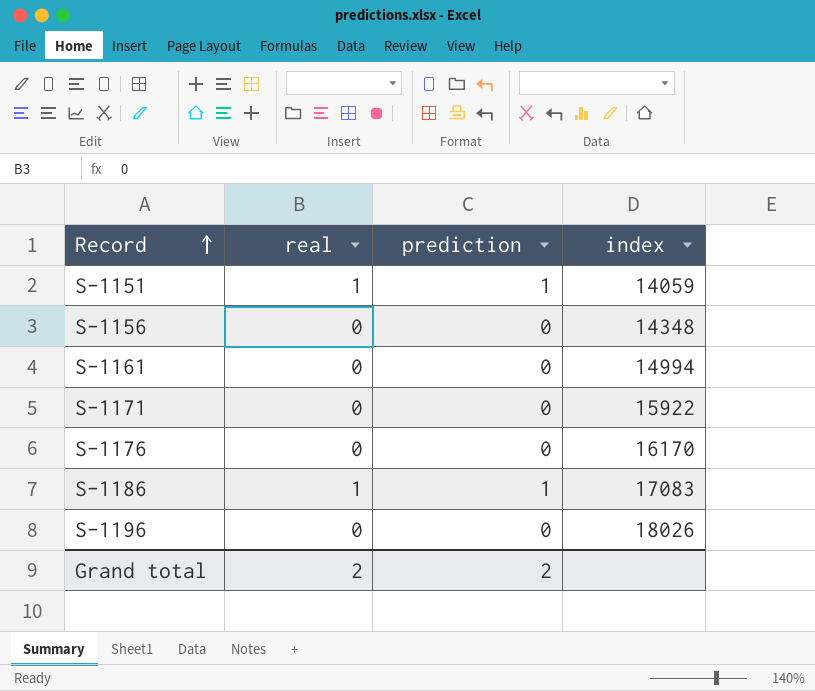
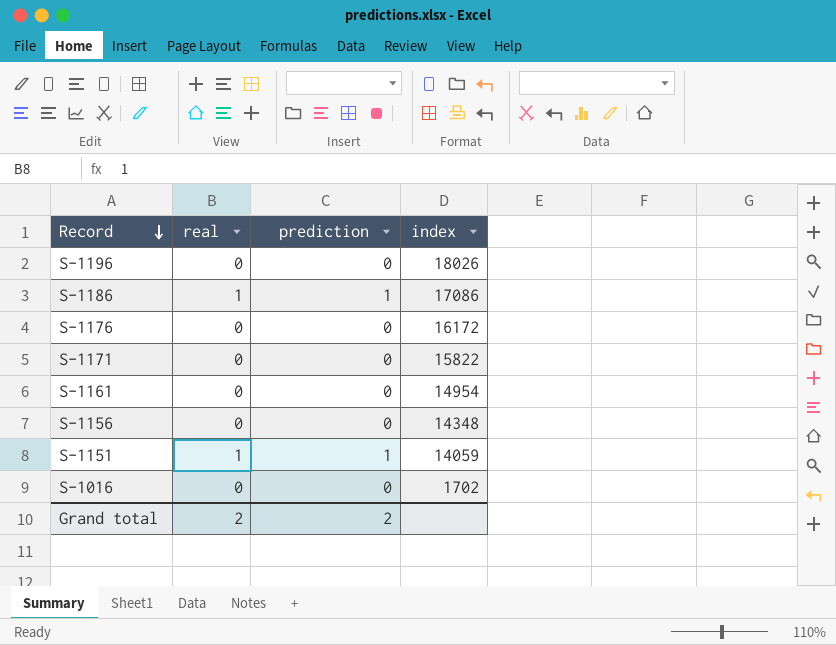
row order: Record ascending -> Record descending
S-1186 | index: 17083 -> 17086
S-1176 | index: 16170 -> 16172
S-1171 | index: 15922 -> 15822
S-1161 | index: 14994 -> 14954
row S-1016: none -> 0 | 0 | 1702

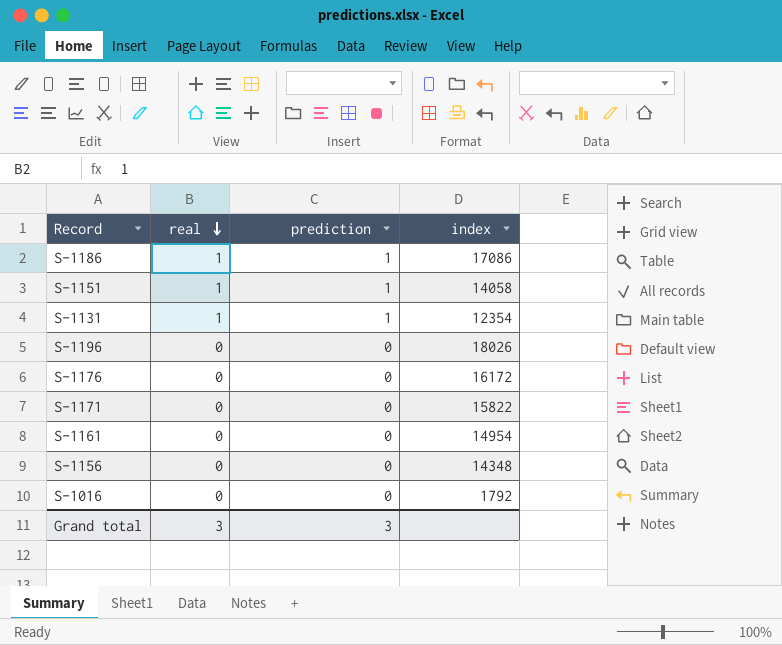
row order: Record descending -> real descending
S-1151 | index: 14059 -> 14058
row S-1131: none -> 1 | 1 | 12354
S-1016 | index: 1702 -> 1792
Grand total | real: 2 -> 3
Grand total | prediction: 2 -> 3

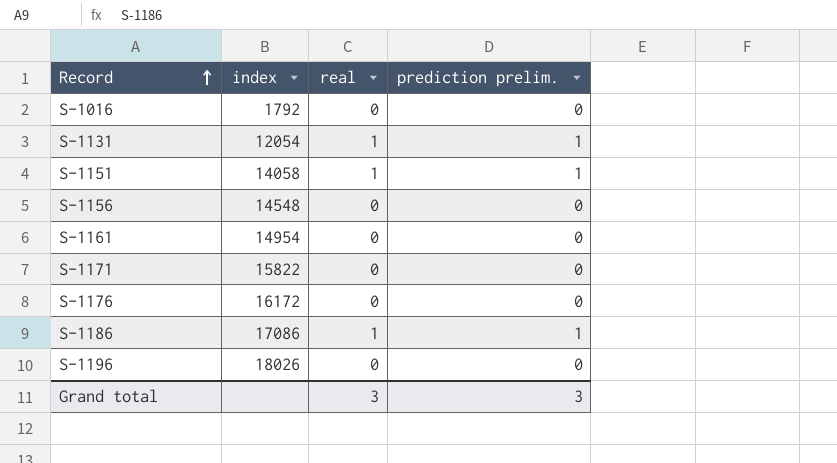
row order: real descending -> Record ascending
column index | position: 4 -> 2
column name: prediction -> prediction prelim.
S-1131 | index: 12354 -> 12054
S-1156 | index: 14348 -> 14548

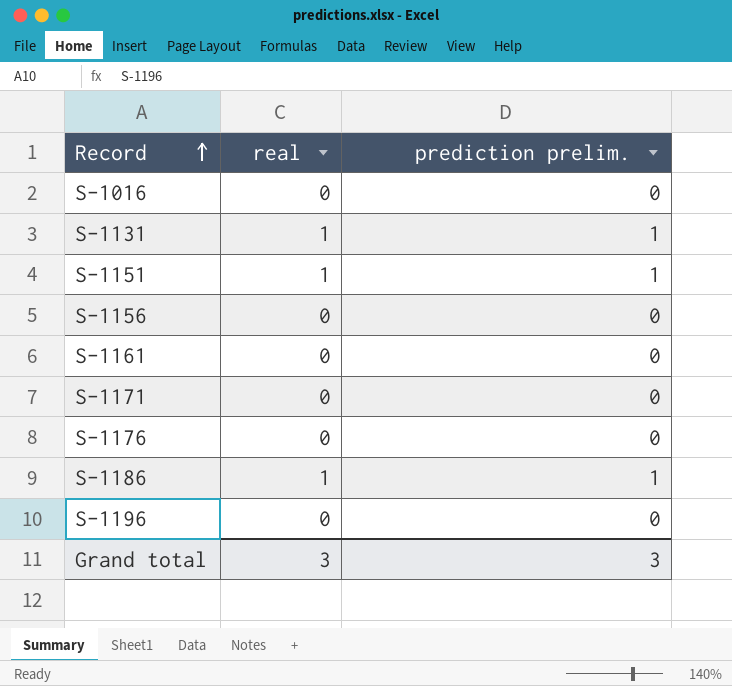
column index | position: 2 -> none

